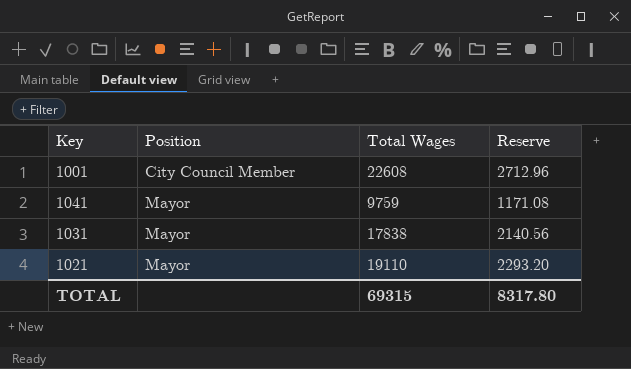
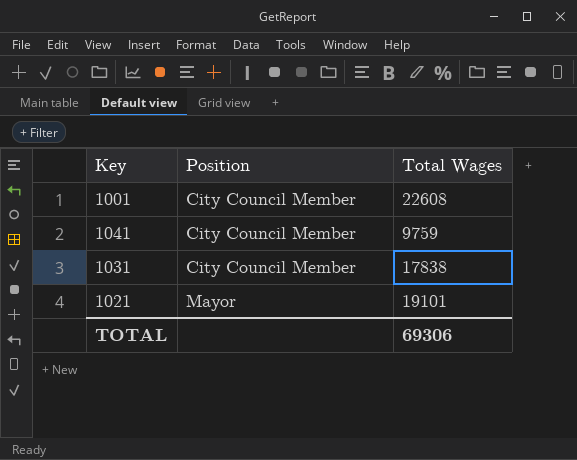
column Reserve | formula: [Total Wages] * 0.12 -> none
1041 | Position: Mayor -> City Council Member
1031 | Position: Mayor -> City Council Member
1021 | Total Wages: 19110 -> 19101
TOTAL | Total Wages: 69315 -> 69306

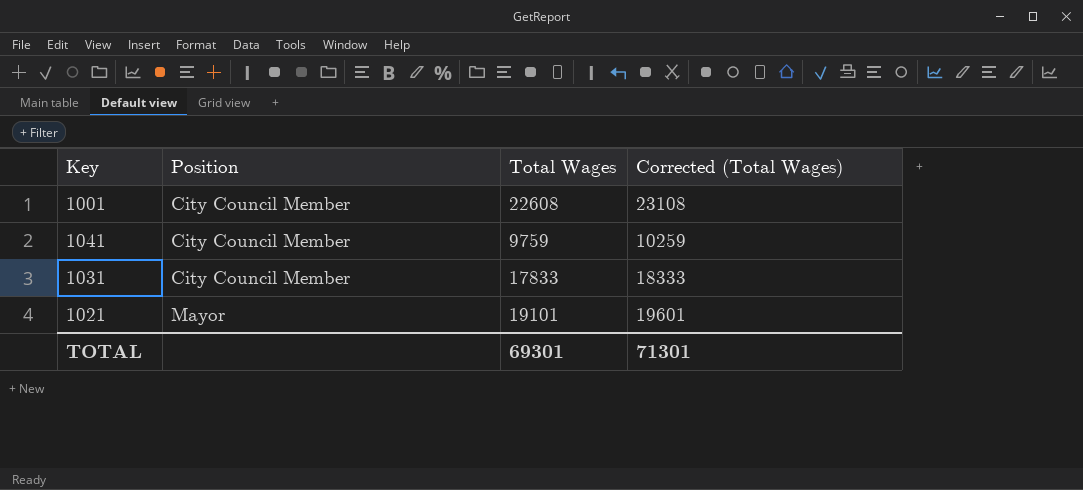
column Corrected (Total Wages) | formula: none -> [Total Wages] + 500
1031 | Total Wages: 17838 -> 17833
TOTAL | Total Wages: 69306 -> 69301

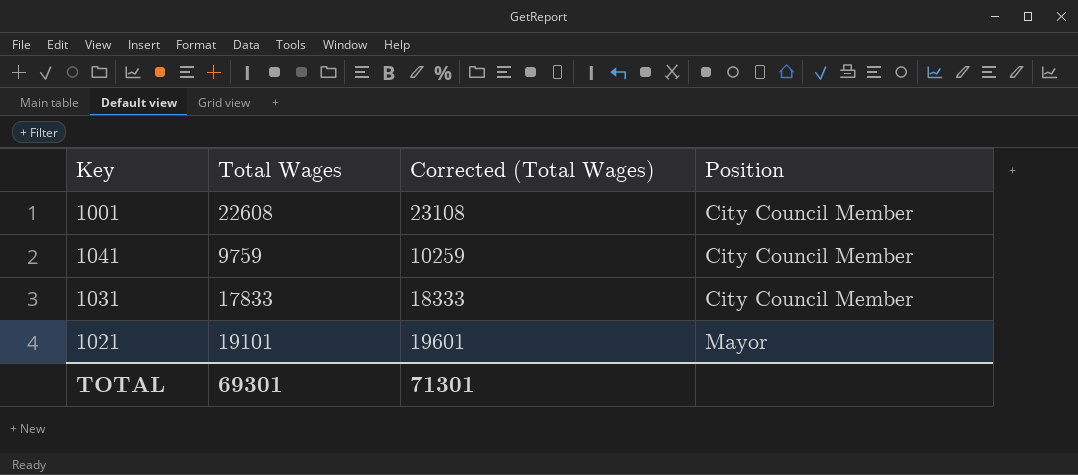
column Position | position: 2 -> 4

